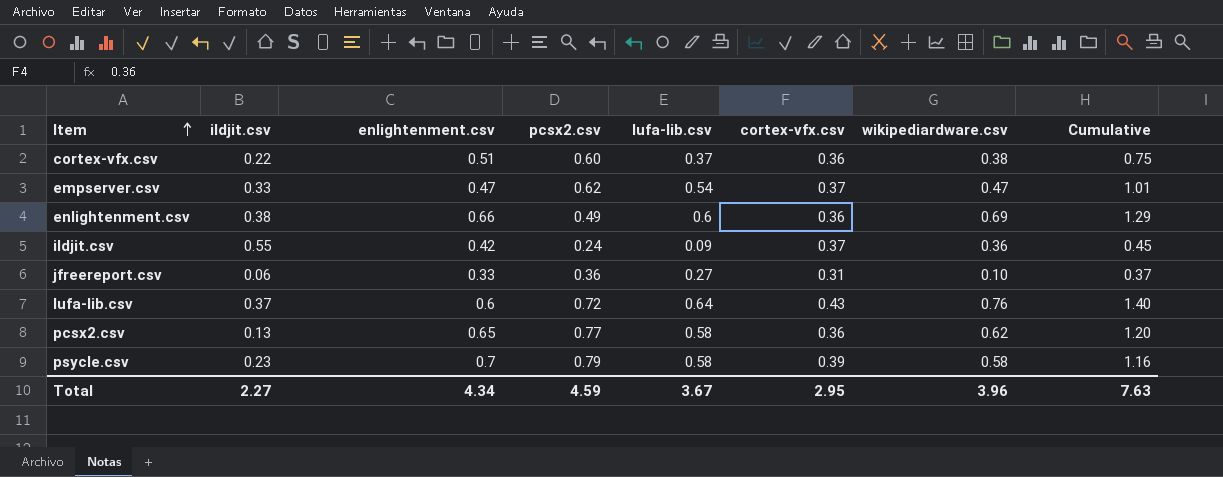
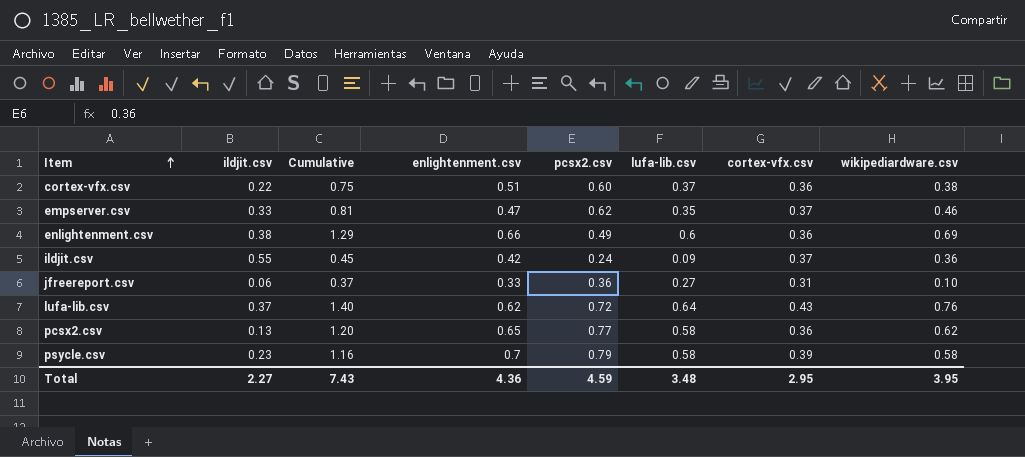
column Cumulative | position: 8 -> 3
empserver.csv | Cumulative: 1.01 -> 0.81
empserver.csv | lufa-lib.csv: 0.54 -> 0.35
empserver.csv | wikipediardware.csv: 0.47 -> 0.46
lufa-lib.csv | enlightenment.csv: 0.6 -> 0.62
Total | Cumulative: 7.63 -> 7.43
Total | enlightenment.csv: 4.34 -> 4.36
Total | lufa-lib.csv: 3.67 -> 3.48
Total | wikipediardware.csv: 3.96 -> 3.95

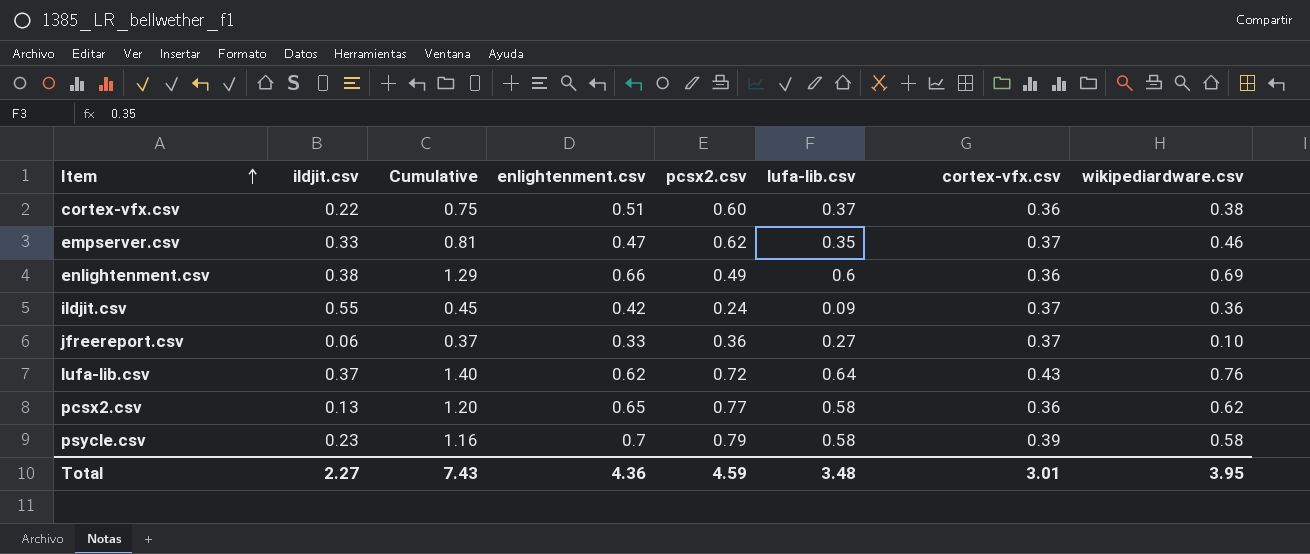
jfreereport.csv | cortex-vfx.csv: 0.31 -> 0.37
Total | cortex-vfx.csv: 2.95 -> 3.01

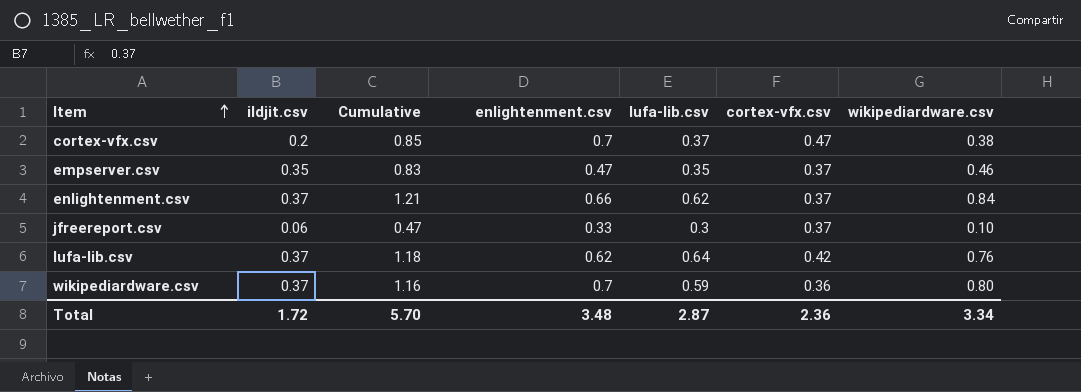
column pcsx2.csv | position: 5 -> none
column Cumulative | formula: [lufa-lib.csv] + [wikipediardware.csv] -> [cortex-vfx.csv] + [wikipediardware.csv]
row ildjit.csv: 0.55 | 0.45 | 0.42 | 0.24 | 0.09 | 0.37 | 0.36 -> none
row pcsx2.csv: 0.13 | 1.20 | 0.65 | 0.77 | 0.58 | 0.36 | 0.62 -> none
row psycle.csv: 0.23 | 1.16 | 0.7 | 0.79 | 0.58 | 0.39 | 0.58 -> none
cortex-vfx.csv | ildjit.csv: 0.22 -> 0.2
cortex-vfx.csv | enlightenment.csv: 0.51 -> 0.7
cortex-vfx.csv | cortex-vfx.csv: 0.36 -> 0.47
empserver.csv | ildjit.csv: 0.33 -> 0.35
enlightenment.csv | ildjit.csv: 0.38 -> 0.37
enlightenment.csv | lufa-lib.csv: 0.6 -> 0.62
enlightenment.csv | cortex-vfx.csv: 0.36 -> 0.37
enlightenment.csv | wikipediardware.csv: 0.69 -> 0.84
jfreereport.csv | lufa-lib.csv: 0.27 -> 0.3
lufa-lib.csv | cortex-vfx.csv: 0.43 -> 0.42
row wikipediardware.csv: none -> 0.37 | 1.16 | 0.7 | 0.59 | 0.36 | 0.80
Total | ildjit.csv: 2.27 -> 1.72
Total | Cumulative: 7.43 -> 5.70
Total | enlightenment.csv: 4.36 -> 3.48
Total | lufa-lib.csv: 3.48 -> 2.87
Total | cortex-vfx.csv: 3.01 -> 2.36
Total | wikipediardware.csv: 3.95 -> 3.34

